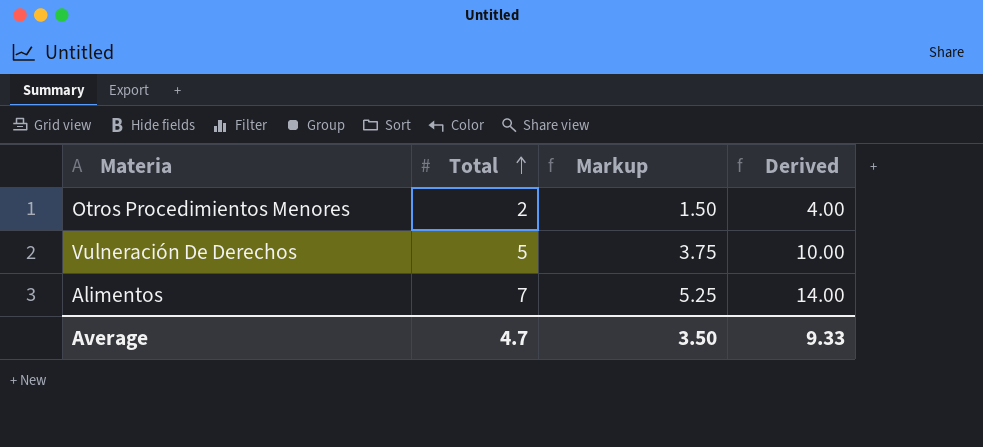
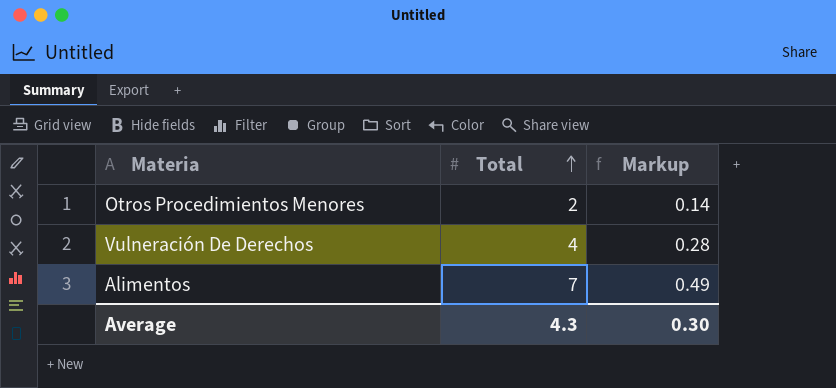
column Derived | formula: [Total] * 2 -> none
column Markup | formula: [Total] * 0.75 -> [Total] * 0.07
Vulneración De Derechos | Total: 5 -> 4
Average | Total: 4.7 -> 4.3
Average | Markup: 3.50 -> 0.30

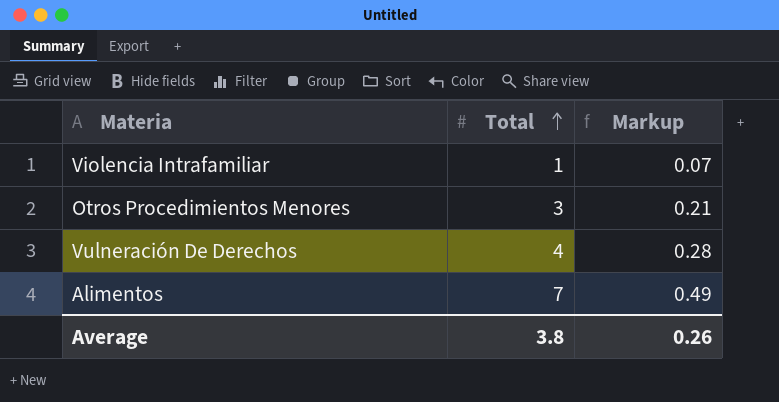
row Violencia Intrafamiliar: none -> 1 | 0.07
Otros Procedimientos Menores | Total: 2 -> 3
Otros Procedimientos Menores | Markup: 0.14 -> 0.21
Average | Total: 4.3 -> 3.8
Average | Markup: 0.30 -> 0.26

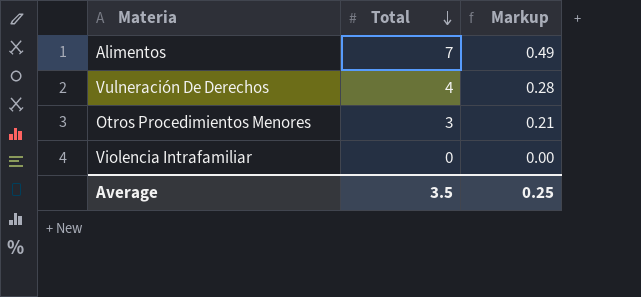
row order: Total ascending -> Total descending
Violencia Intrafamiliar | Total: 1 -> 0
Violencia Intrafamiliar | Markup: 0.07 -> 0.00
Average | Total: 3.8 -> 3.5
Average | Markup: 0.26 -> 0.25

